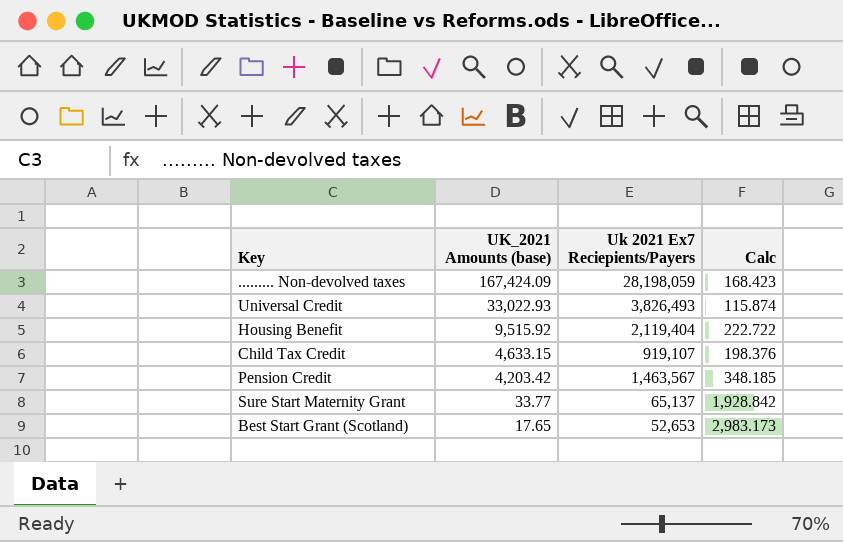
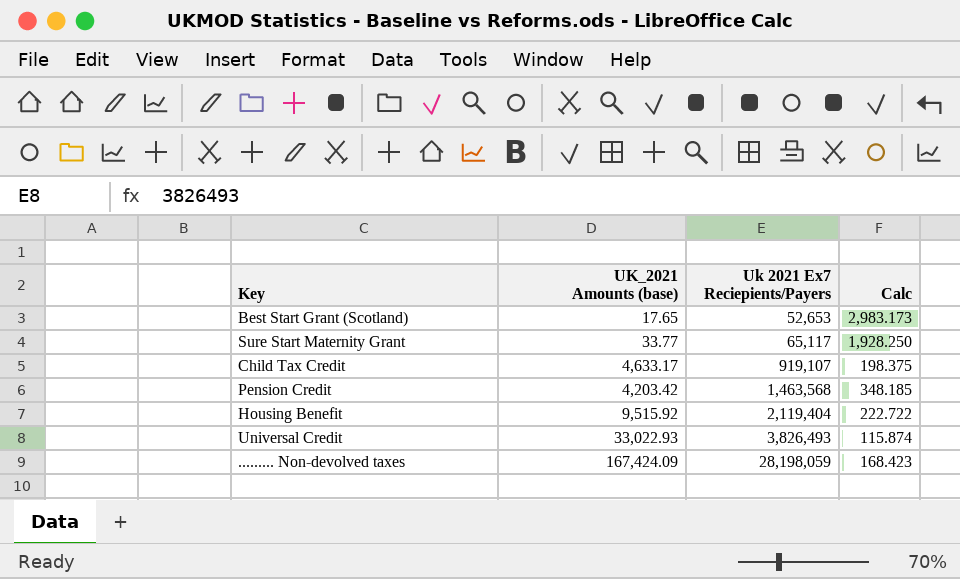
row order: UK_2021 Amounts (base) descending -> Uk 2021 Ex7 Reciepients/Payers ascending
Sure Start Maternity Grant | Uk 2021 Ex7 Reciepients/Payers: 65,137 -> 65,117
Sure Start Maternity Grant | Calc: 1,928.842 -> 1,928.250
Child Tax Credit | UK_2021 Amounts (base): 4,633.15 -> 4,633.17
Child Tax Credit | Calc: 198.376 -> 198.375
Pension Credit | Uk 2021 Ex7 Reciepients/Payers: 1,463,567 -> 1,463,568

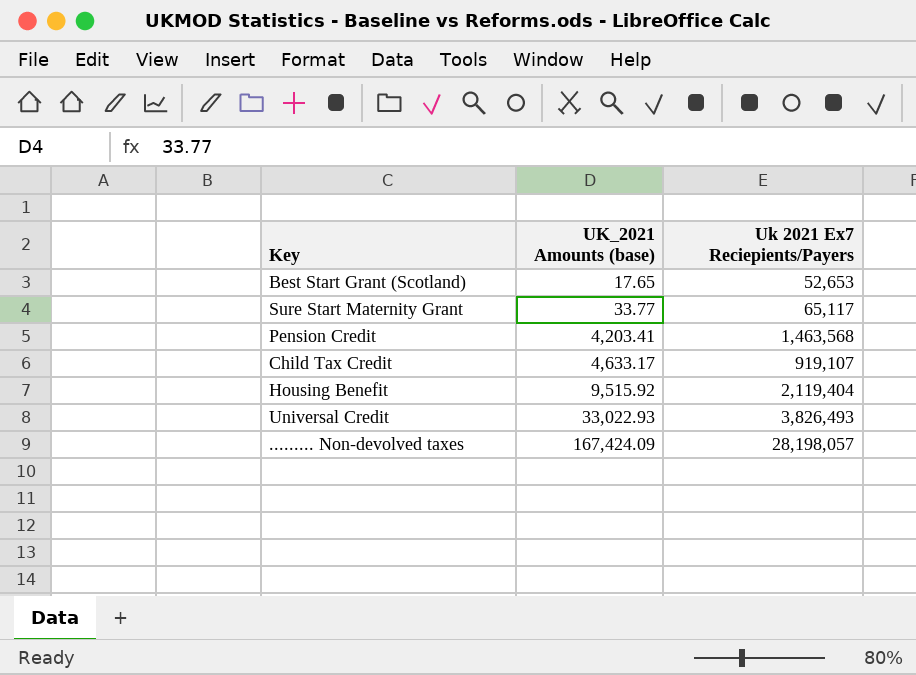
row order: Uk 2021 Ex7 Reciepients/Payers ascending -> UK_2021 Amounts (base) ascending
column Calc | formula: [Uk 2021 Ex7 Reciepients/Payers] / [UK_2021 Amounts (base)] -> none
Pension Credit | UK_2021 Amounts (base): 4,203.42 -> 4,203.41
......... Non-devolved taxes | Uk 2021 Ex7 Reciepients/Payers: 28,198,059 -> 28,198,057

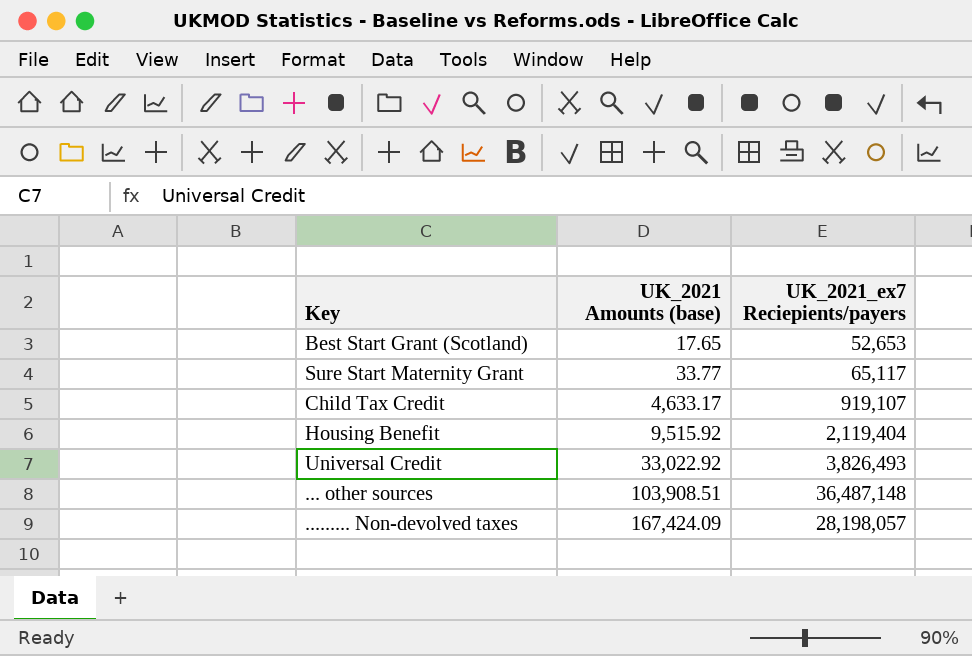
column name: Uk 2021 Ex7 Reciepients/Payers -> UK_2021_ex7 Reciepients/payers
row Pension Credit: 4,203.41 | 1,463,568 -> none
Universal Credit | UK_2021 Amounts (base): 33,022.93 -> 33,022.92
row ... other sources: none -> 103,908.51 | 36,487,148

